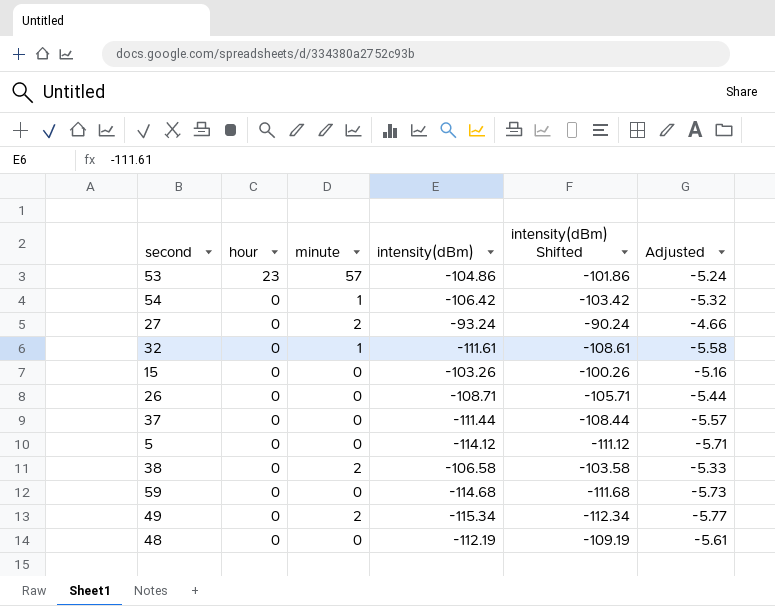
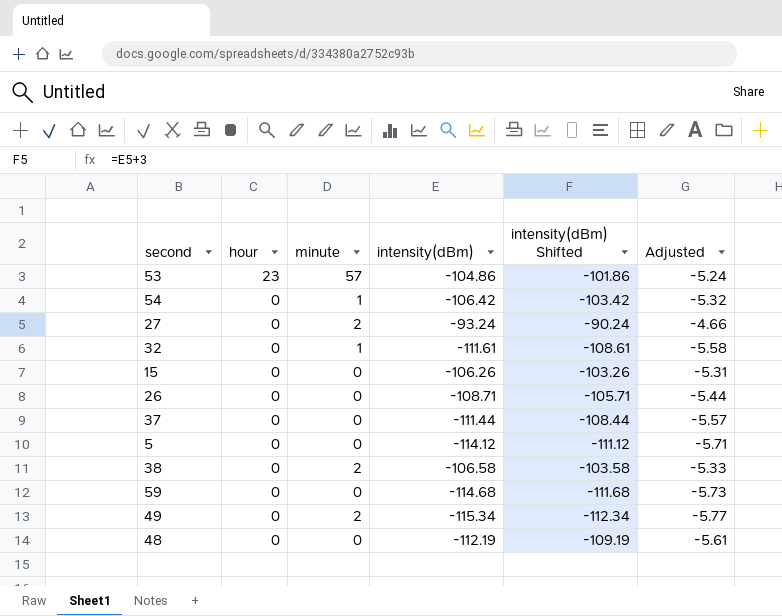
15 | intensity(dBm): -103.26 -> -106.26
15 | intensity(dBm) Shifted: -100.26 -> -103.26
15 | Adjusted: -5.16 -> -5.31

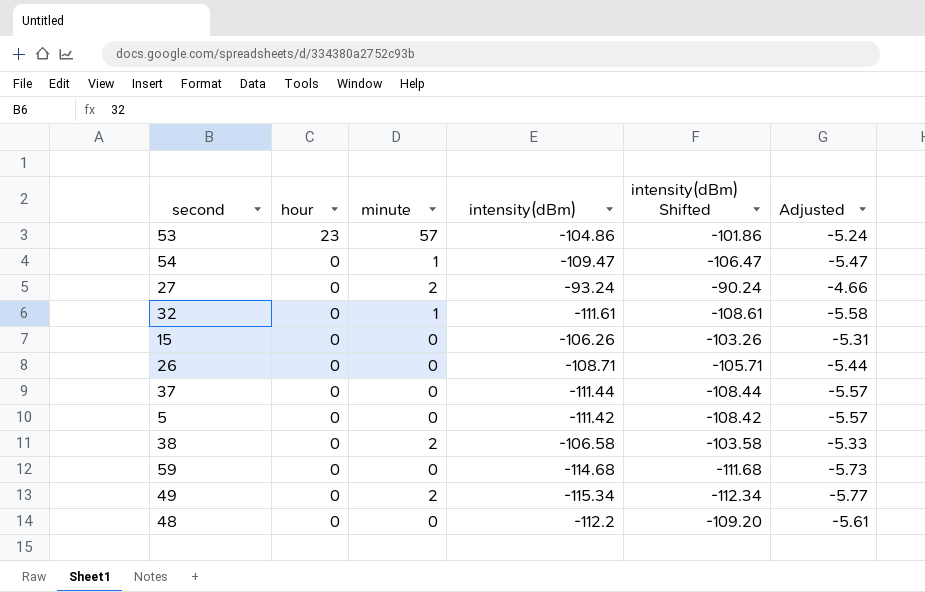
54 | intensity(dBm): -106.42 -> -109.47
54 | intensity(dBm) Shifted: -103.42 -> -106.47
54 | Adjusted: -5.32 -> -5.47
5 | intensity(dBm): -114.12 -> -111.42
5 | intensity(dBm) Shifted: -111.12 -> -108.42
5 | Adjusted: -5.71 -> -5.57
48 | intensity(dBm): -112.19 -> -112.2
48 | intensity(dBm) Shifted: -109.19 -> -109.20

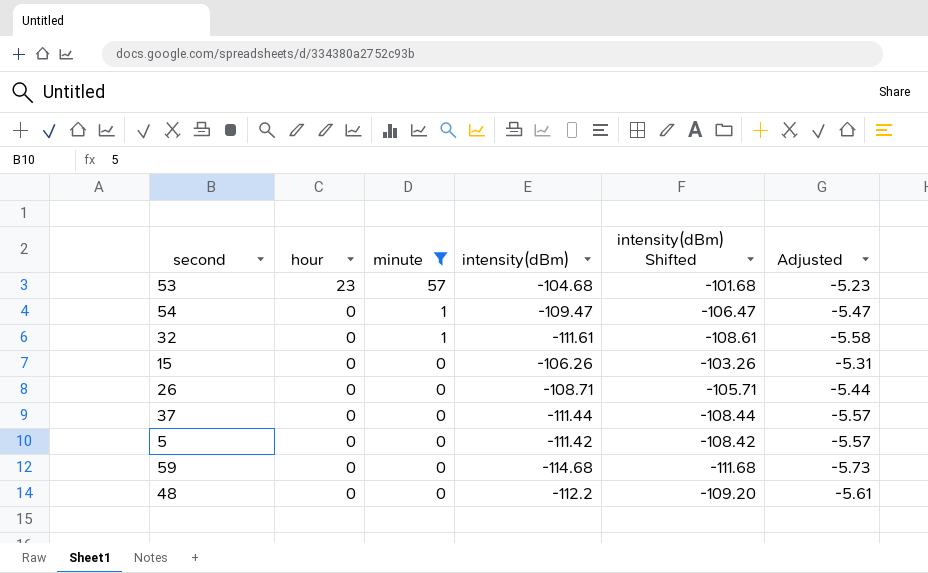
filter: none -> minute != 2
53 | intensity(dBm): -104.86 -> -104.68
53 | intensity(dBm) Shifted: -101.86 -> -101.68
53 | Adjusted: -5.24 -> -5.23

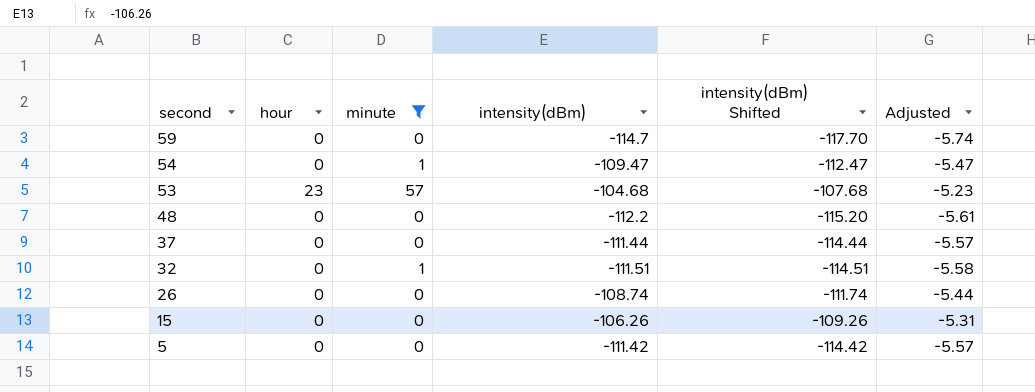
row order: hour descending -> second descending
column intensity(dBm) Shifted | formula: [intensity(dBm)] + 3 -> [intensity(dBm)] - 3
59 | intensity(dBm): -114.68 -> -114.7
59 | Adjusted: -5.73 -> -5.74
32 | intensity(dBm): -111.61 -> -111.51
26 | intensity(dBm): -108.71 -> -108.74

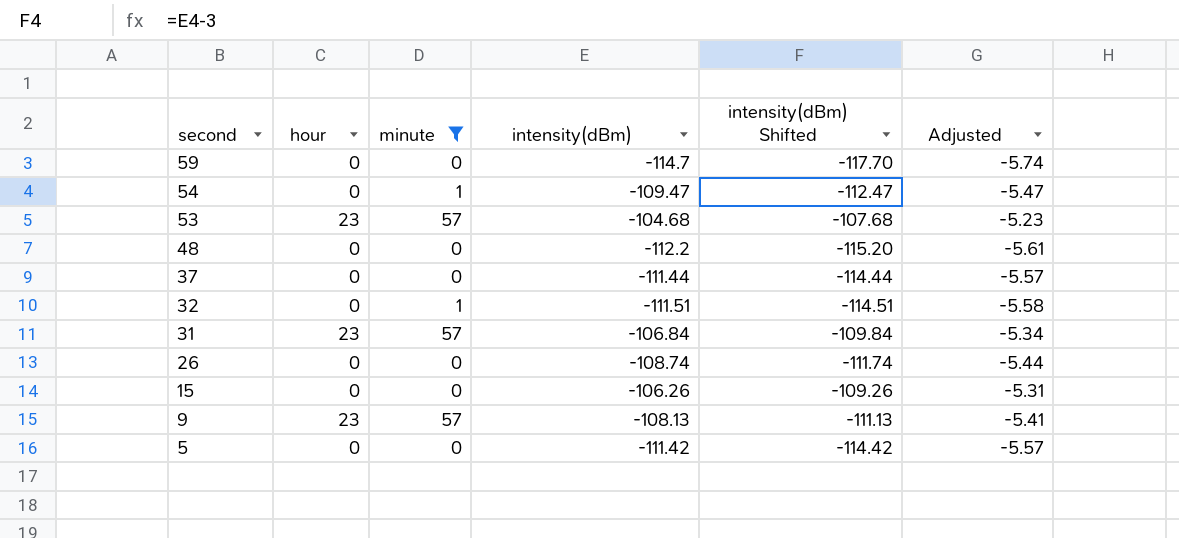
row 31: none -> 23 | 57 | -106.84 | -109.84 | -5.34
row 9: none -> 23 | 57 | -108.13 | -111.13 | -5.41

